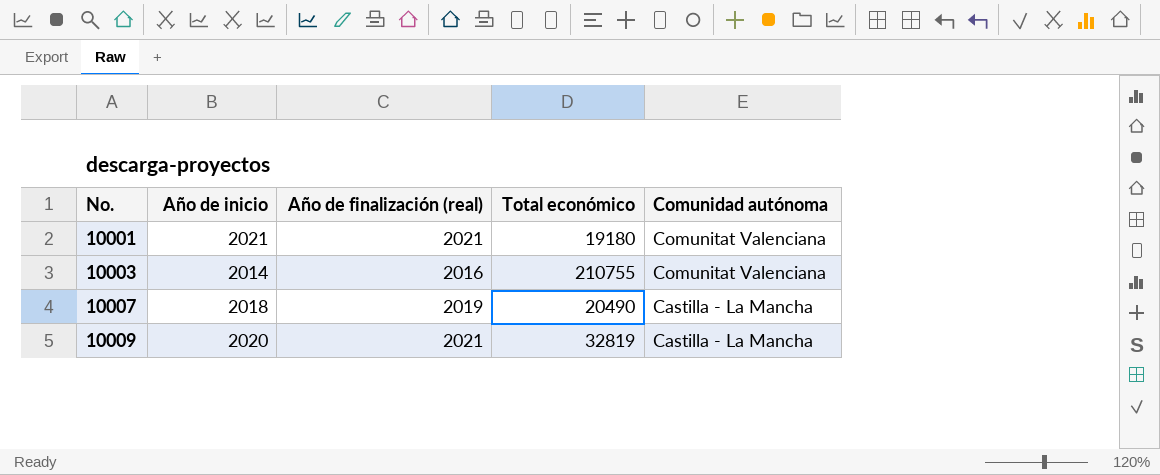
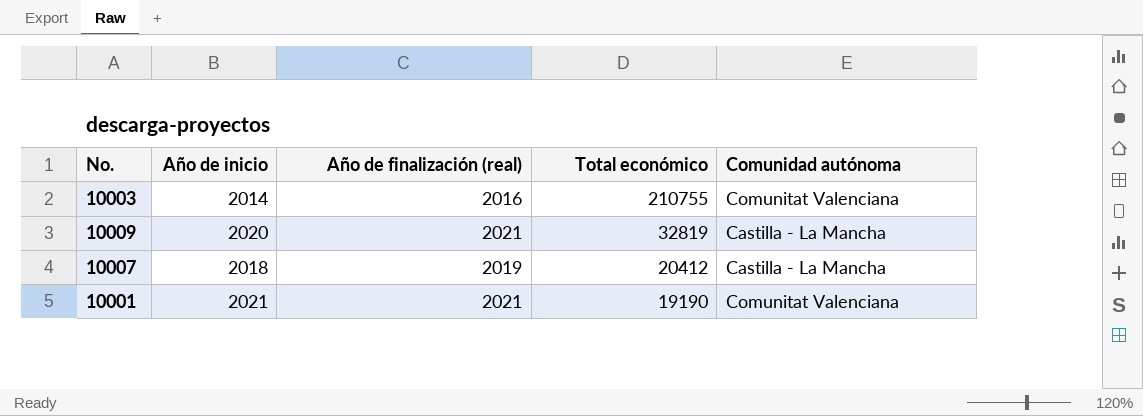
row order: No. ascending -> Total económico descending
10007 | Total económico: 20490 -> 20412
10001 | Total económico: 19180 -> 19190

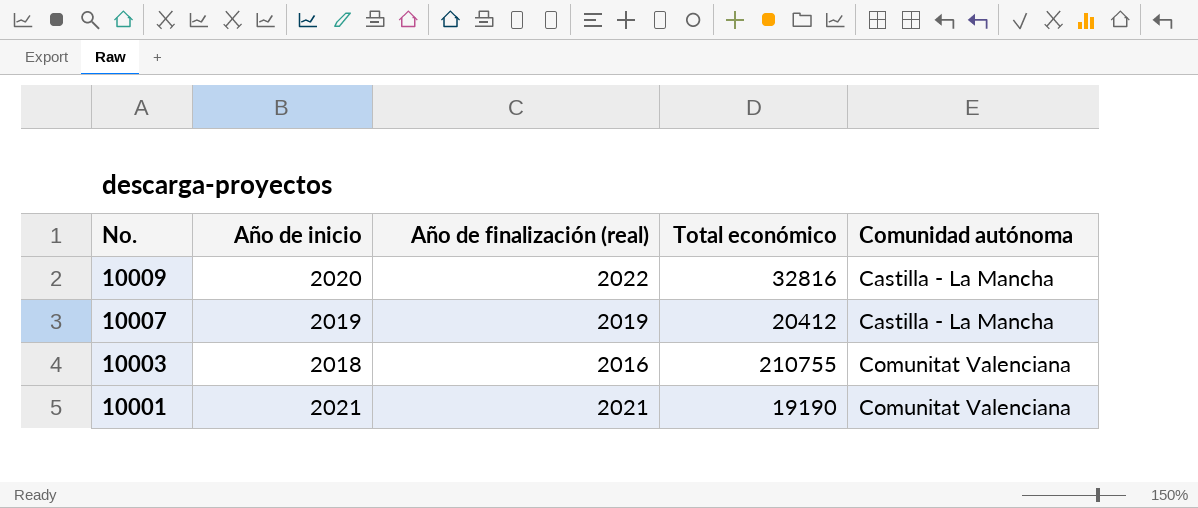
row order: Total económico descending -> No. descending
10009 | Año de finalización (real): 2021 -> 2022
10009 | Total económico: 32819 -> 32816
10007 | Año de inicio: 2018 -> 2019
10003 | Año de inicio: 2014 -> 2018

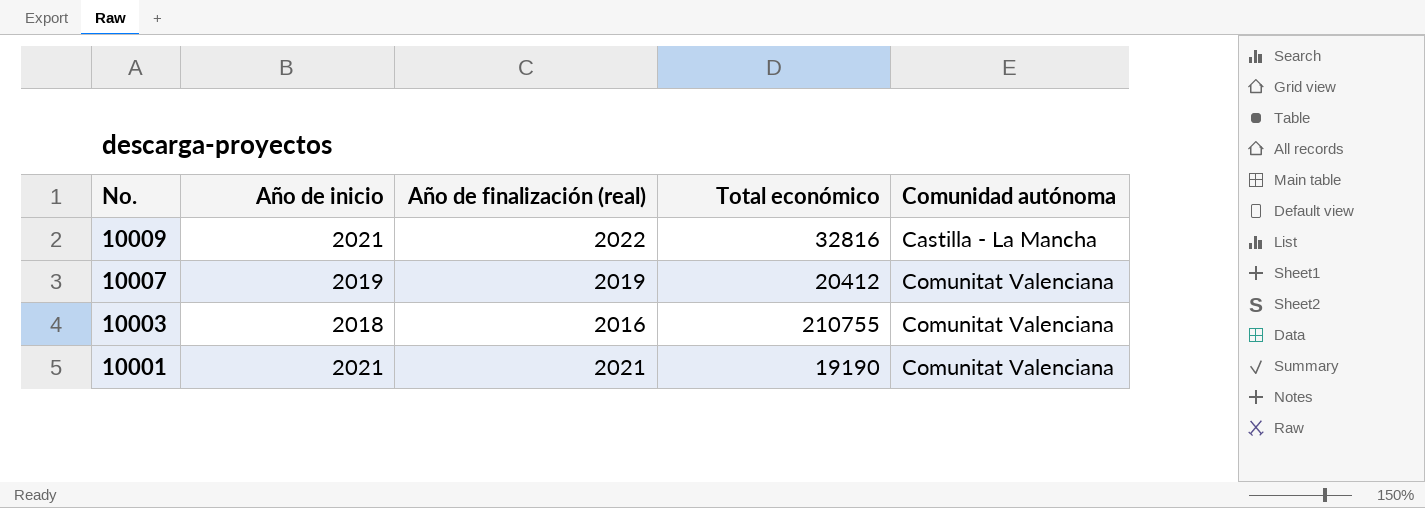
10009 | Año de inicio: 2020 -> 2021
10007 | Comunidad autónoma: Castilla - La Mancha -> Comunitat Valenciana

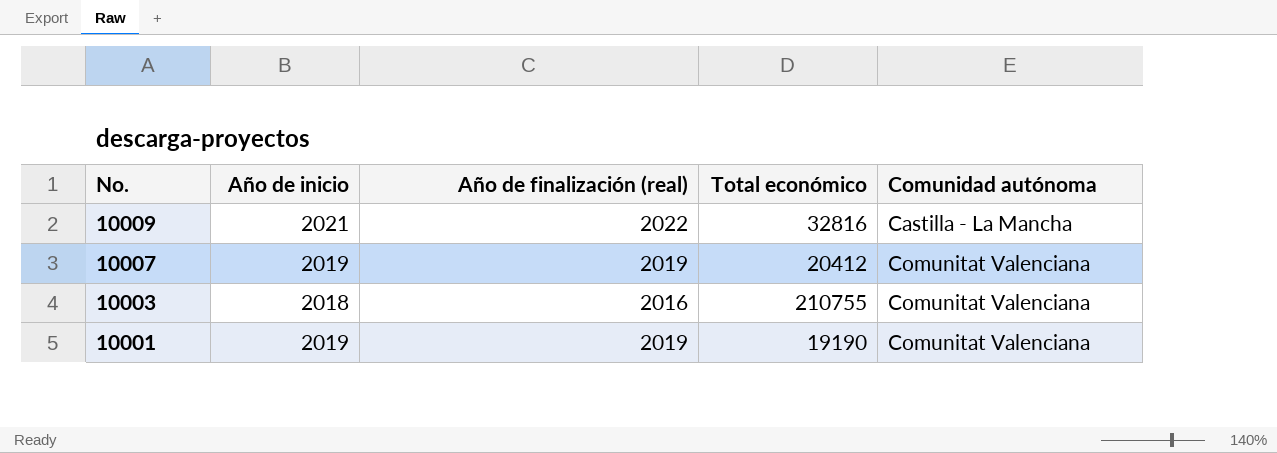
10001 | Año de inicio: 2021 -> 2019
10001 | Año de finalización (real): 2021 -> 2019

